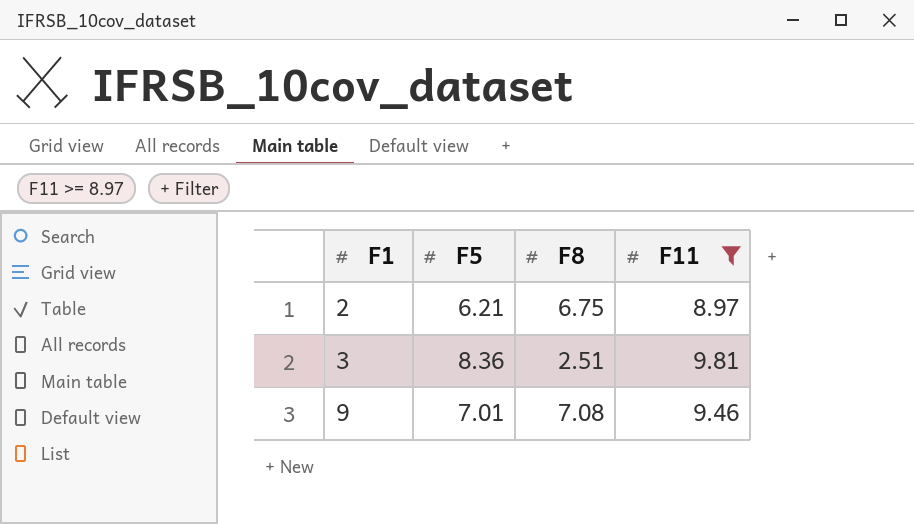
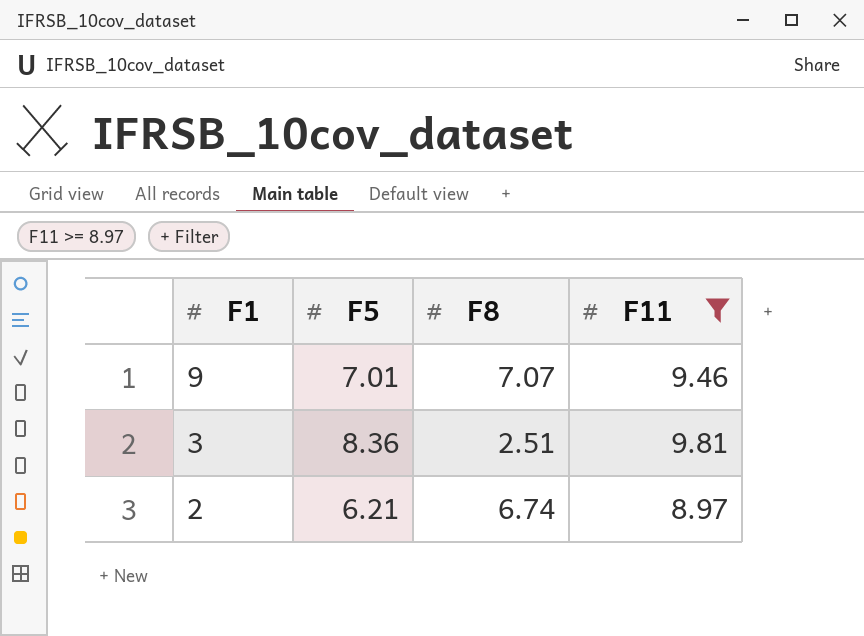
row order: F1 ascending -> F1 descending
9 | F8: 7.08 -> 7.07
2 | F8: 6.75 -> 6.74

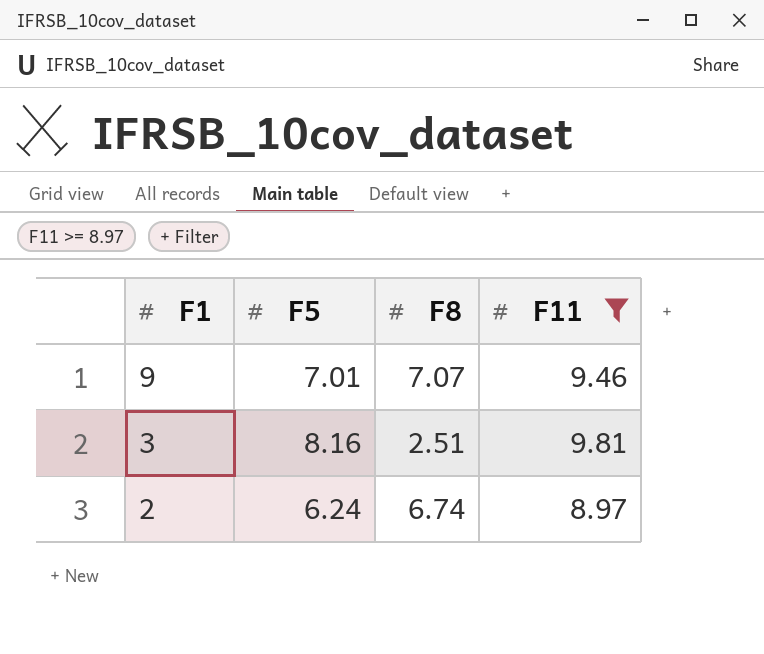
3 | F5: 8.36 -> 8.16
2 | F5: 6.21 -> 6.24

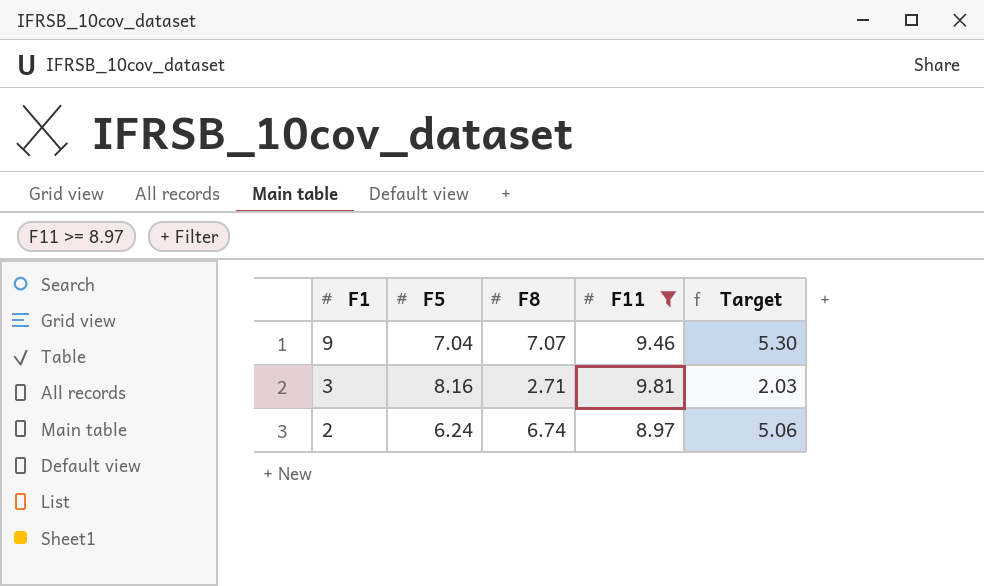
column Target | formula: none -> [F8] * 0.75
9 | F5: 7.01 -> 7.04
3 | F8: 2.51 -> 2.71

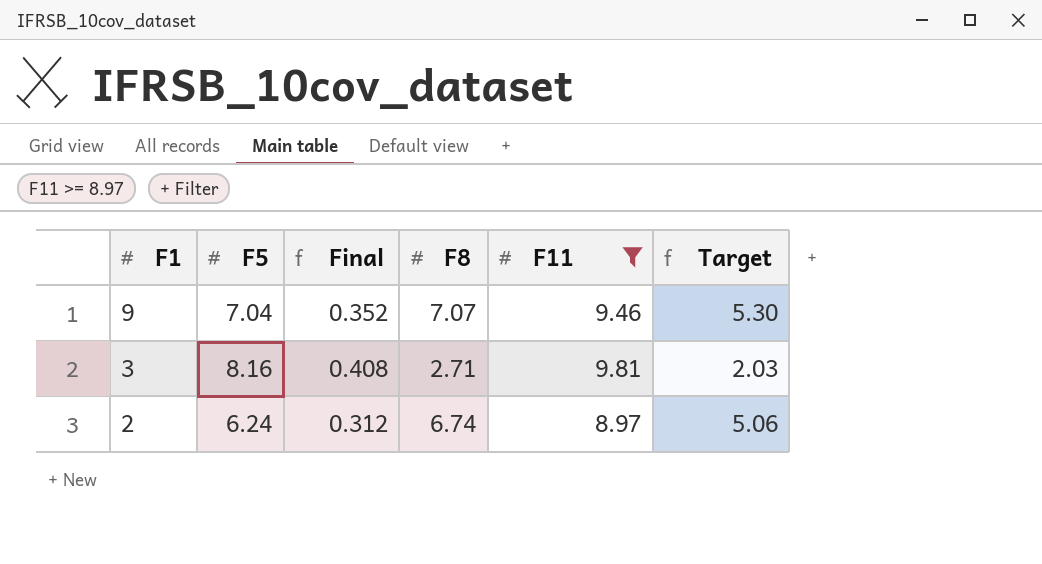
column Final | formula: none -> [F5] * 0.05

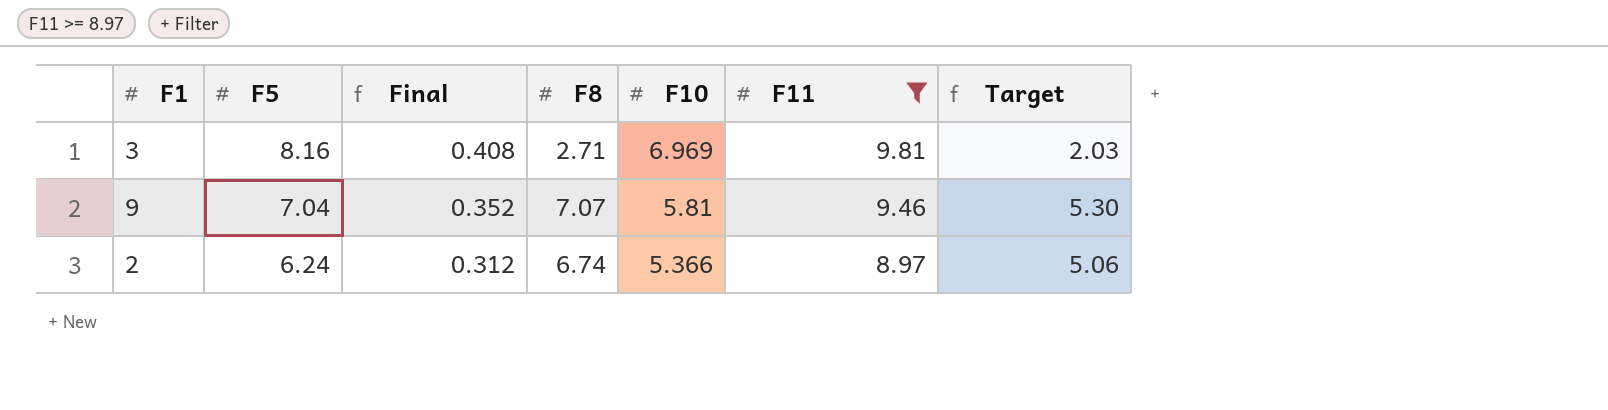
row order: F1 descending -> F5 descending
column F10 | position: none -> 5

